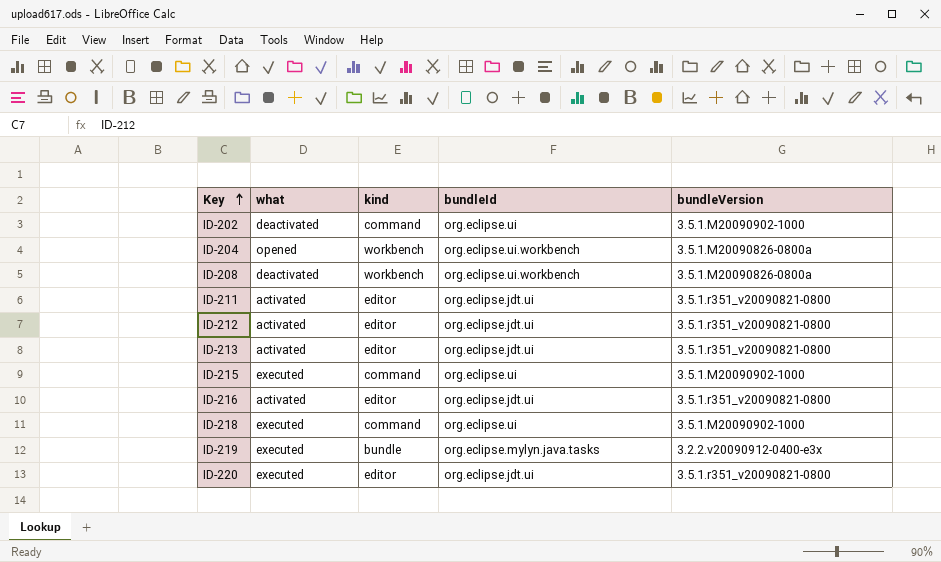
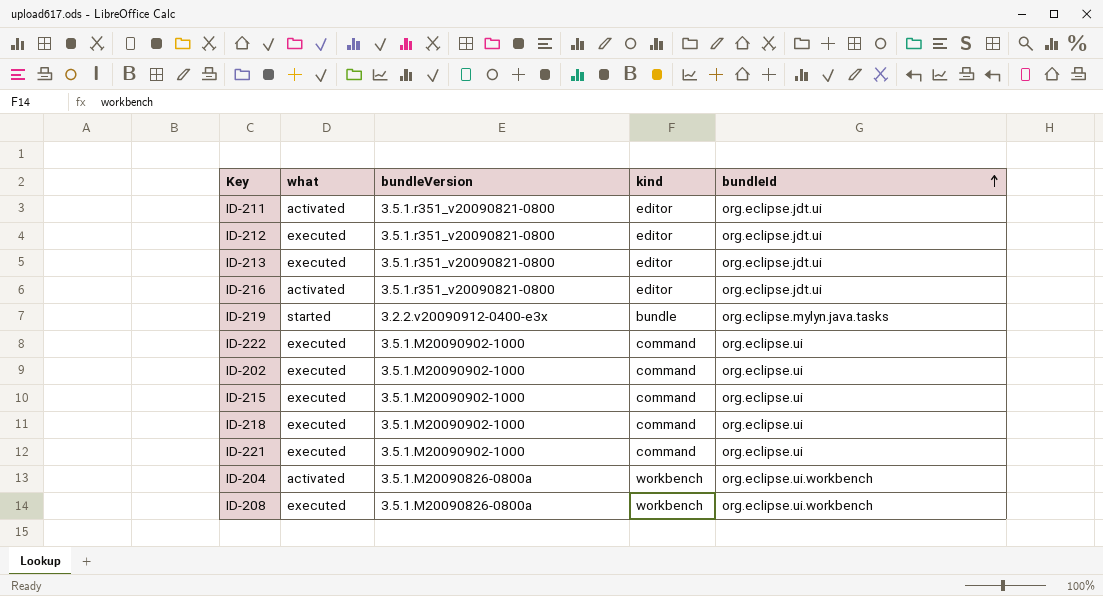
row order: Key ascending -> bundleId ascending
column bundleVersion | position: 5 -> 3
row ID-220: executed | editor | org.eclipse.jdt.ui | 3.5.1.r351_v20090821-0800 -> none
ID-212 | what: activated -> executed
ID-213 | what: activated -> executed
ID-219 | what: executed -> started
row ID-222: none -> executed | 3.5.1.M20090902-1000 | command | org.eclipse.ui
ID-202 | what: deactivated -> executed
row ID-221: none -> executed | 3.5.1.M20090902-1000 | command | org.eclipse.ui
ID-204 | what: opened -> activated
ID-208 | what: deactivated -> executed

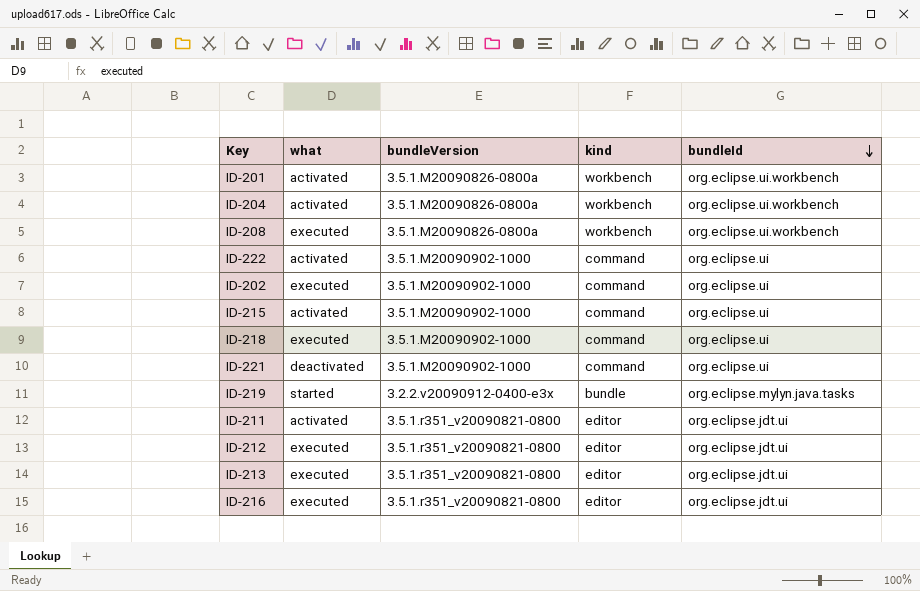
row order: bundleId ascending -> bundleId descending
row ID-201: none -> activated | 3.5.1.M20090826-0800a | workbench | org.eclipse.ui.workbench
ID-222 | what: executed -> activated
ID-215 | what: executed -> activated
ID-221 | what: executed -> deactivated
ID-216 | what: activated -> executed

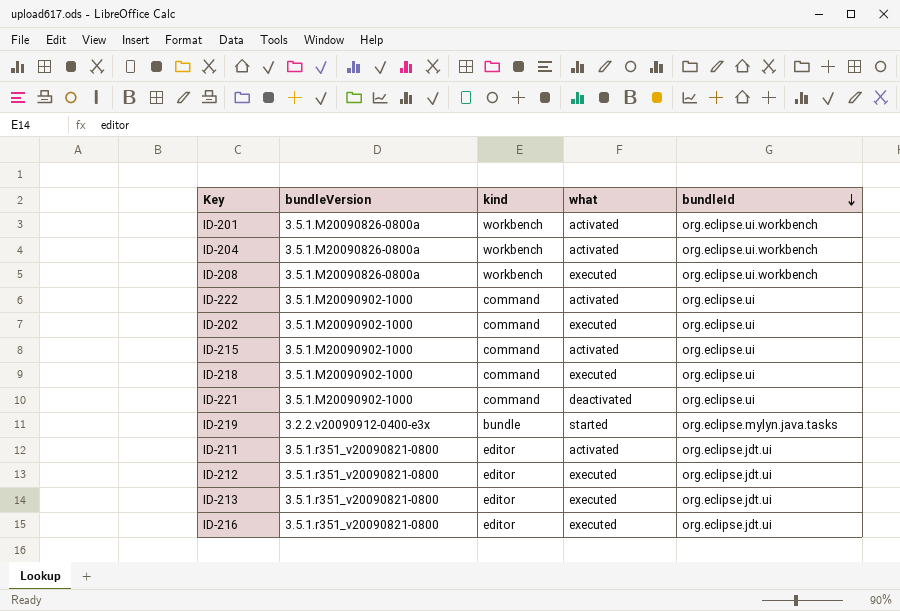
column what | position: 2 -> 4

